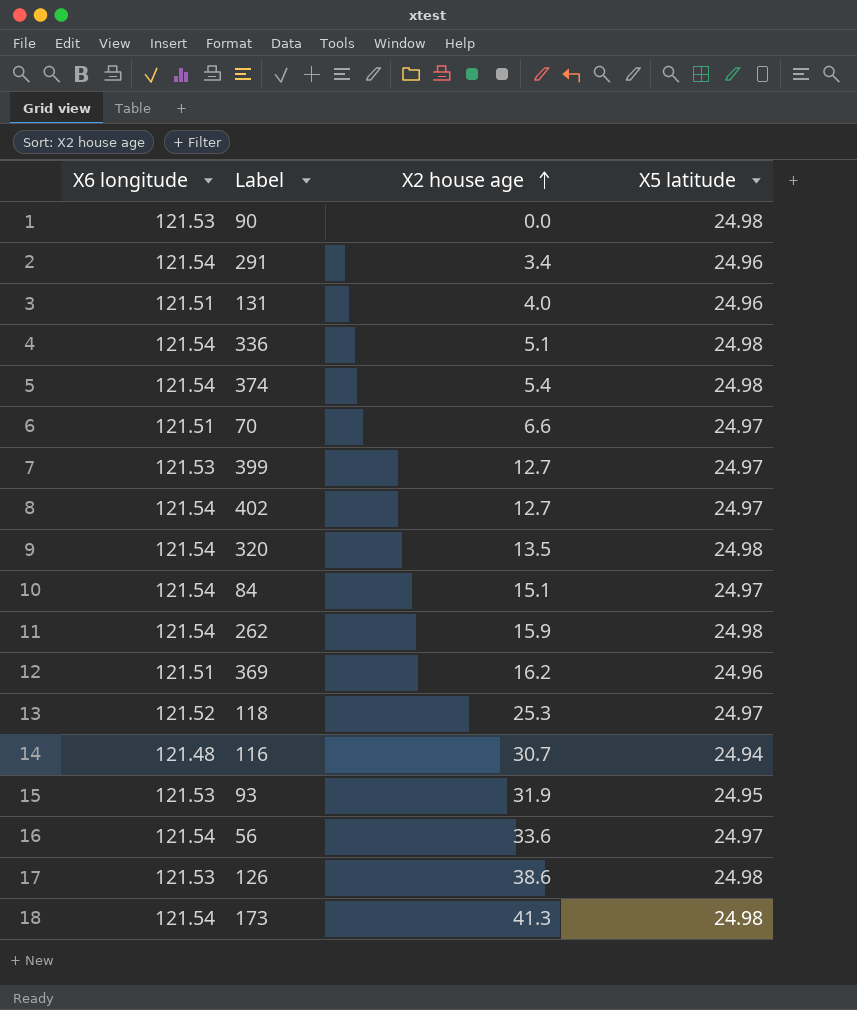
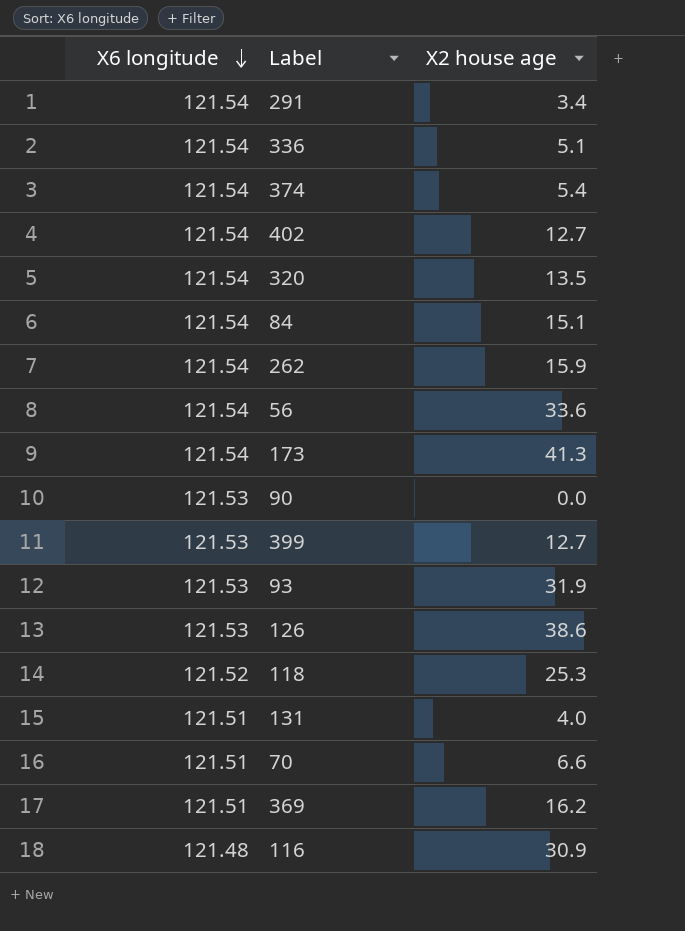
row order: X2 house age ascending -> X6 longitude descending
column X5 latitude | position: 4 -> none
116 | X2 house age: 30.7 -> 30.9

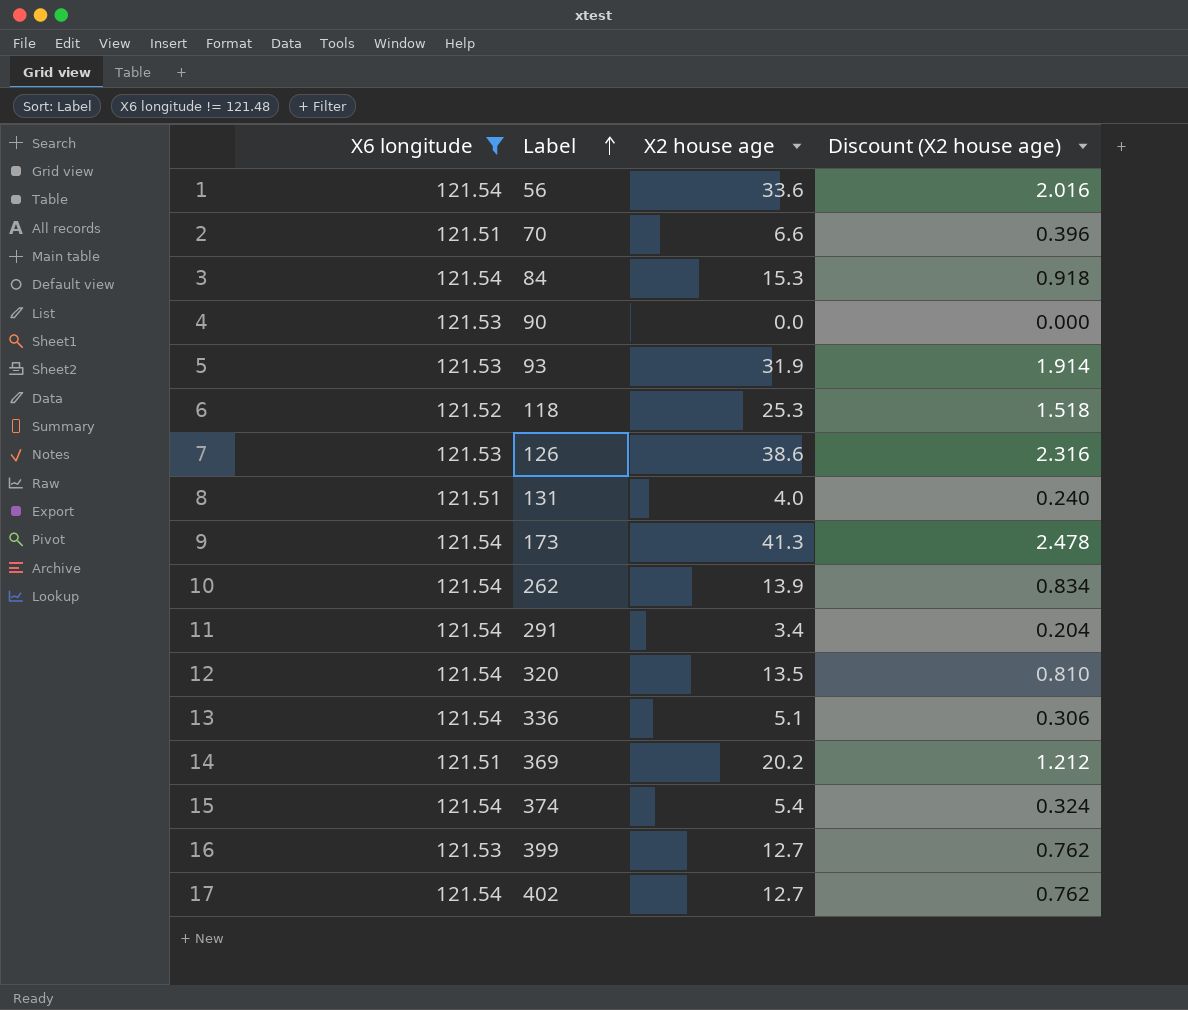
filter: none -> X6 longitude != 121.48
row order: X6 longitude descending -> Label ascending
column Discount (X2 house age) | formula: none -> [X2 house age] * 0.06
84 | X2 house age: 15.1 -> 15.3
262 | X2 house age: 15.9 -> 13.9
369 | X2 house age: 16.2 -> 20.2

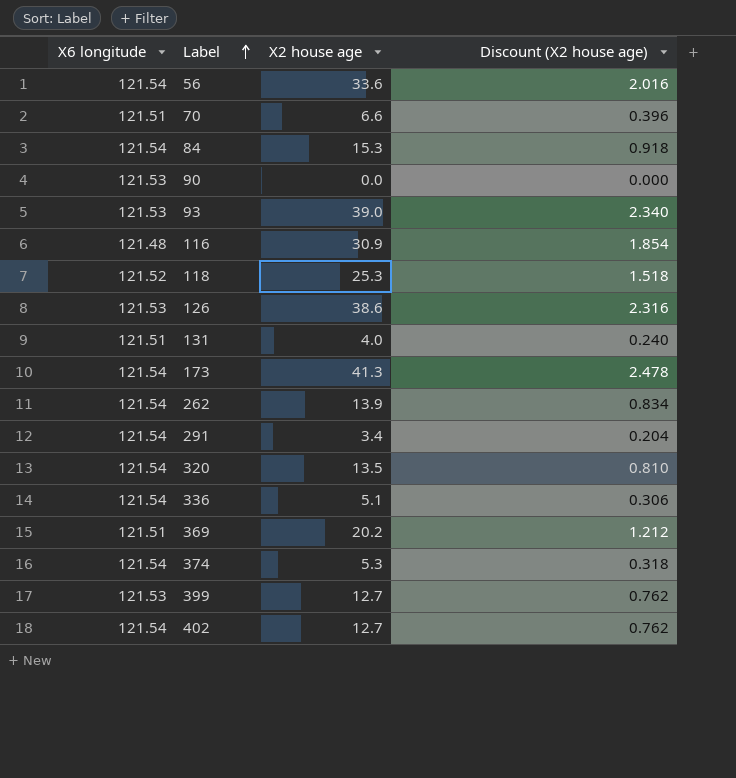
filter: X6 longitude != 121.48 -> none
93 | X2 house age: 31.9 -> 39.0
93 | Discount (X2 house age): 1.914 -> 2.340
374 | X2 house age: 5.4 -> 5.3
374 | Discount (X2 house age): 0.324 -> 0.318

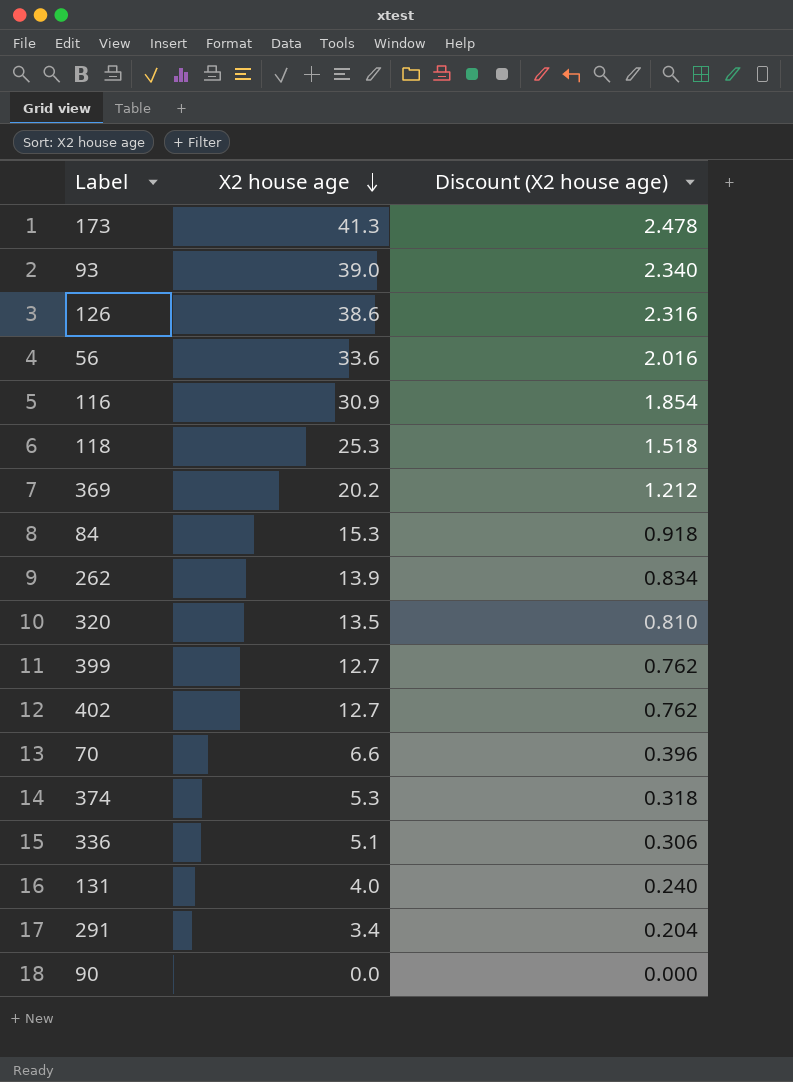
row order: Label ascending -> X2 house age descending
column X6 longitude | position: 1 -> none

